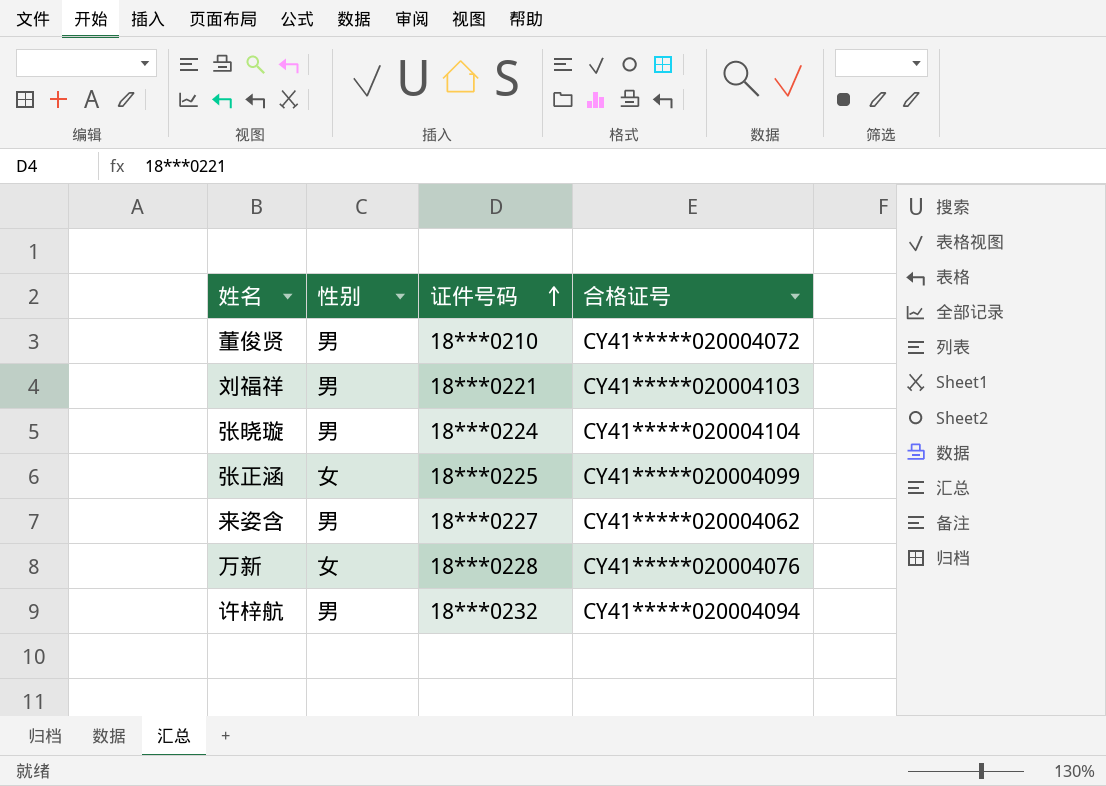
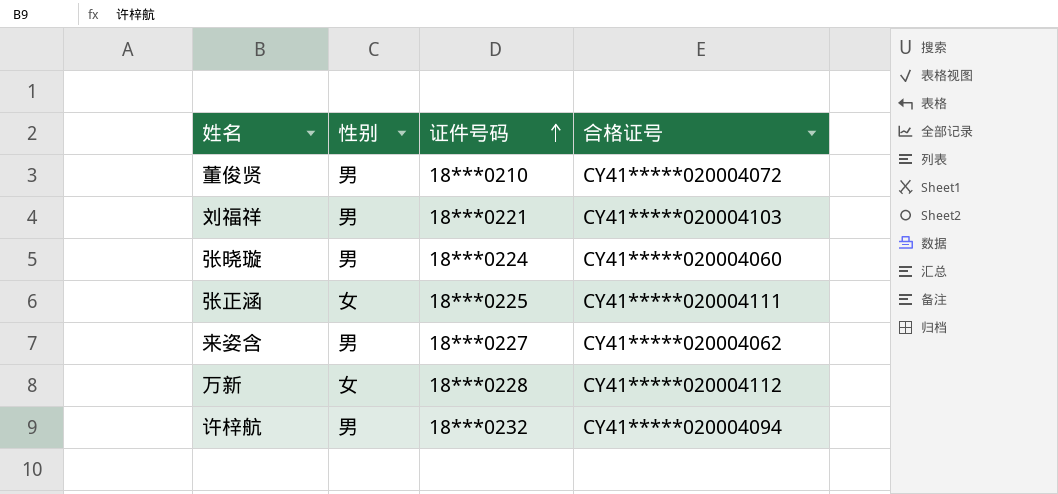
张晓璇 | 合格证号: CY41*****020004104 -> CY41*****020004060
张正涵 | 合格证号: CY41*****020004099 -> CY41*****020004111
万新 | 合格证号: CY41*****020004076 -> CY41*****020004112

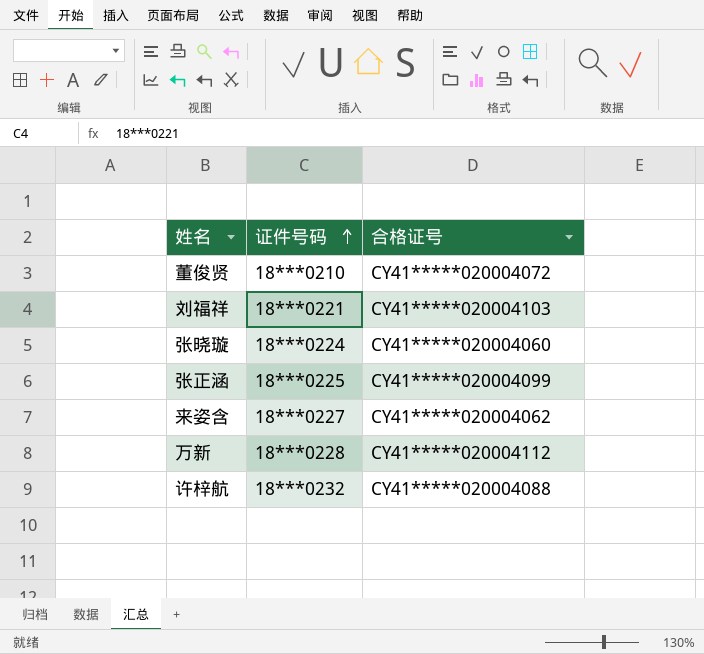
column 性别 | position: 2 -> none
张正涵 | 合格证号: CY41*****020004111 -> CY41*****020004099
许梓航 | 合格证号: CY41*****020004094 -> CY41*****020004088

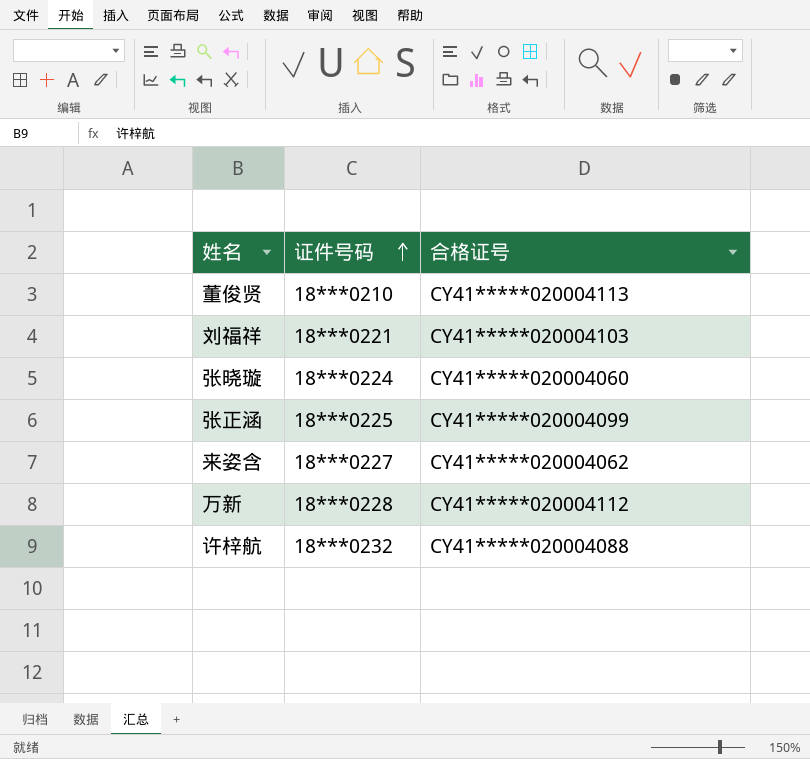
董俊贤 | 合格证号: CY41*****020004072 -> CY41*****020004113

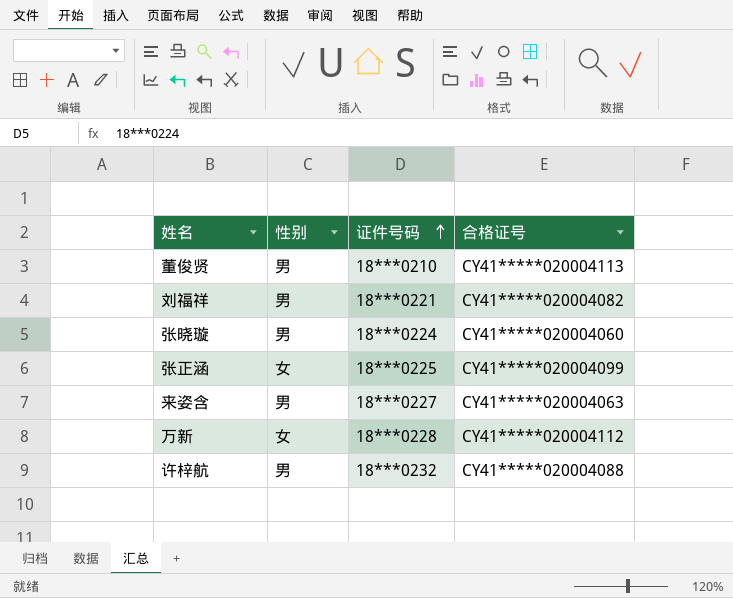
column 性别 | position: none -> 2
刘福祥 | 合格证号: CY41*****020004103 -> CY41*****020004082
来姿含 | 合格证号: CY41*****020004062 -> CY41*****020004063

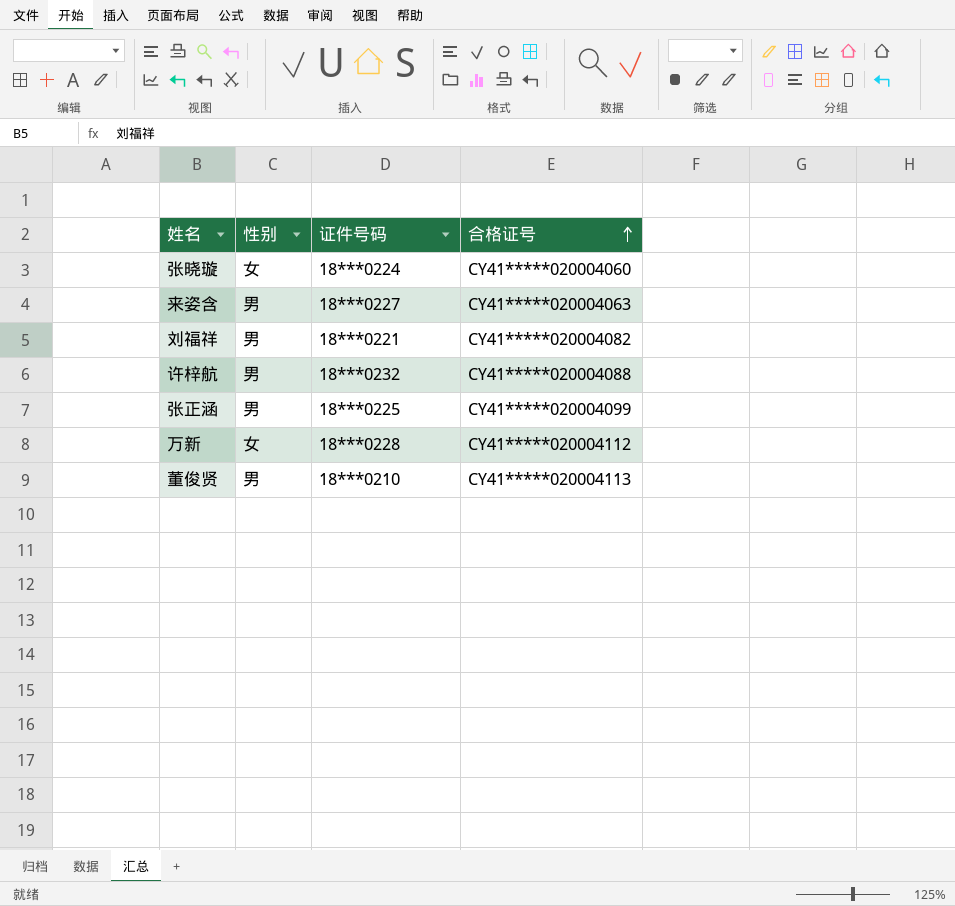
row order: 证件号码 ascending -> 合格证号 ascending
张晓璇 | 性别: 男 -> 女
张正涵 | 性别: 女 -> 男

